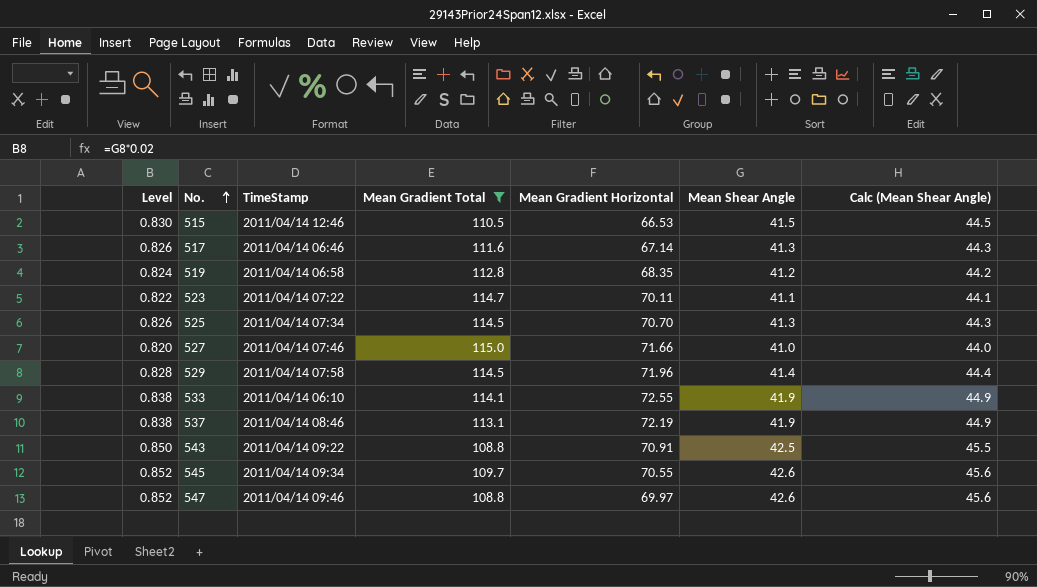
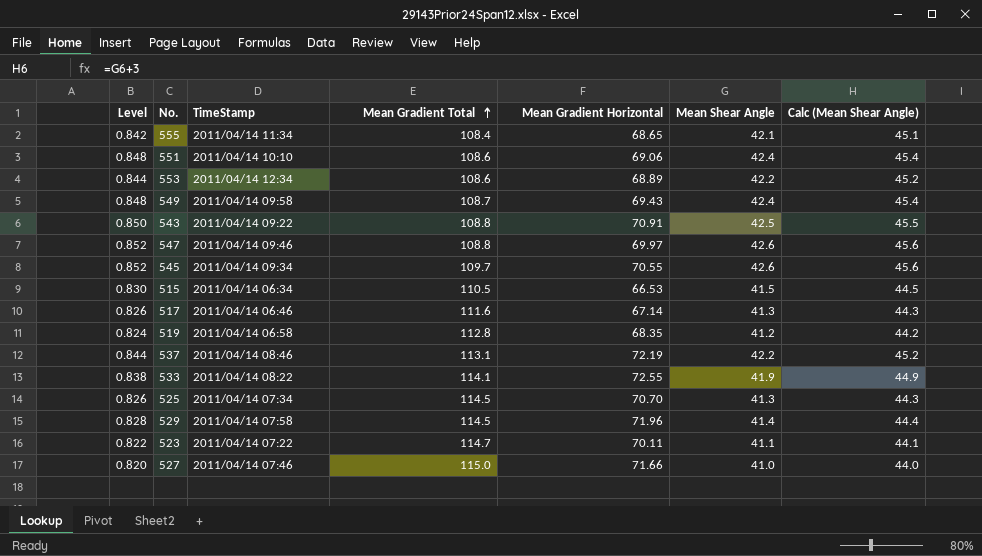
filter: Mean Gradient Total >= 108.8 -> none
row order: No. ascending -> Mean Gradient Total ascending
515 | TimeStamp: 2011/04/14 12:46 -> 2011/04/14 06:34
537 | Level: 0.838 -> 0.844
537 | Mean Shear Angle: 41.9 -> 42.2
537 | Calc (Mean Shear Angle): 44.9 -> 45.2
533 | TimeStamp: 2011/04/14 06:10 -> 2011/04/14 08:22

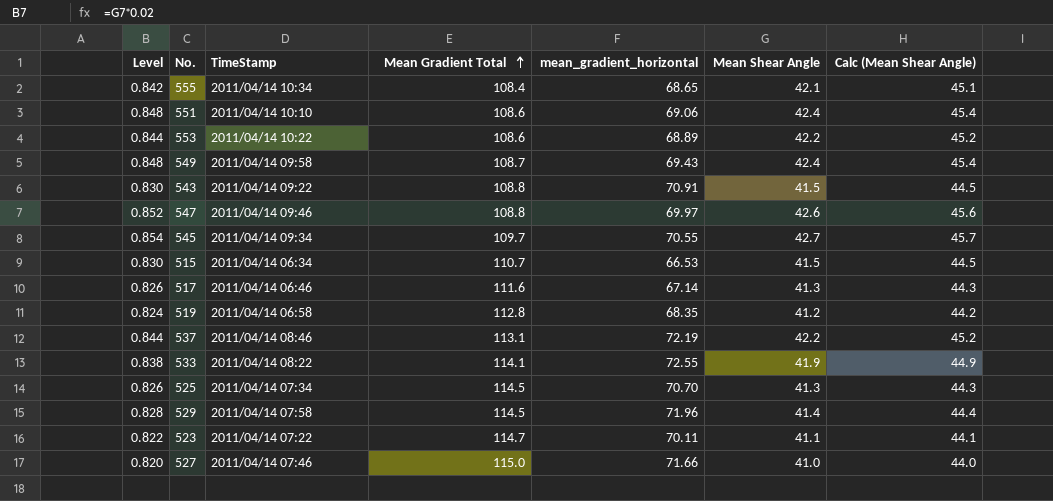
column name: Mean Gradient Horizontal -> mean_gradient_horizontal
555 | TimeStamp: 2011/04/14 11:34 -> 2011/04/14 10:34
553 | TimeStamp: 2011/04/14 12:34 -> 2011/04/14 10:22
543 | Level: 0.850 -> 0.830
543 | Mean Shear Angle: 42.5 -> 41.5
543 | Calc (Mean Shear Angle): 45.5 -> 44.5
545 | Level: 0.852 -> 0.854
545 | Mean Shear Angle: 42.6 -> 42.7
545 | Calc (Mean Shear Angle): 45.6 -> 45.7
515 | Mean Gradient Total: 110.5 -> 110.7

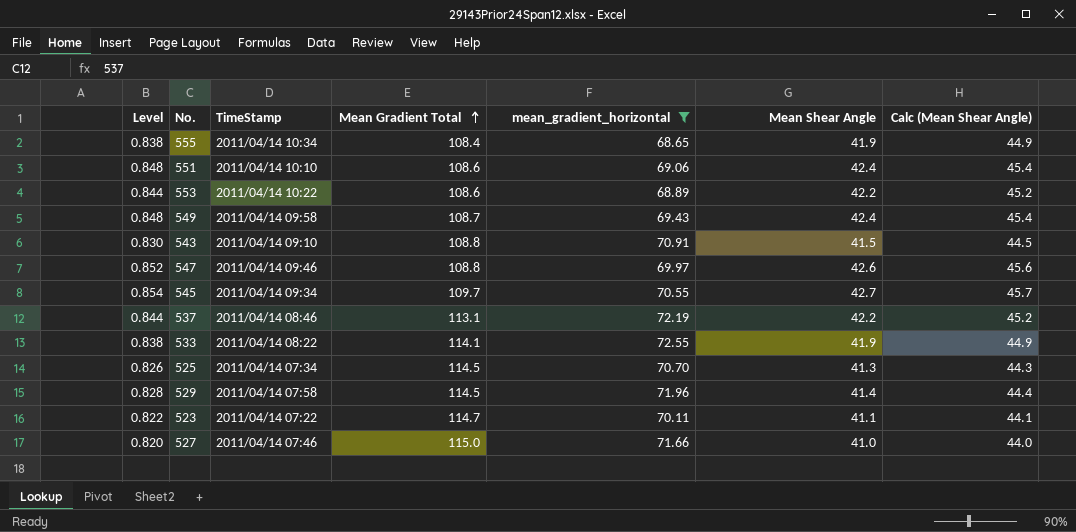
filter: none -> mean_gradient_horizontal >= 68.65
555 | Level: 0.842 -> 0.838
555 | Mean Shear Angle: 42.1 -> 41.9
555 | Calc (Mean Shear Angle): 45.1 -> 44.9
543 | TimeStamp: 2011/04/14 09:22 -> 2011/04/14 09:10

